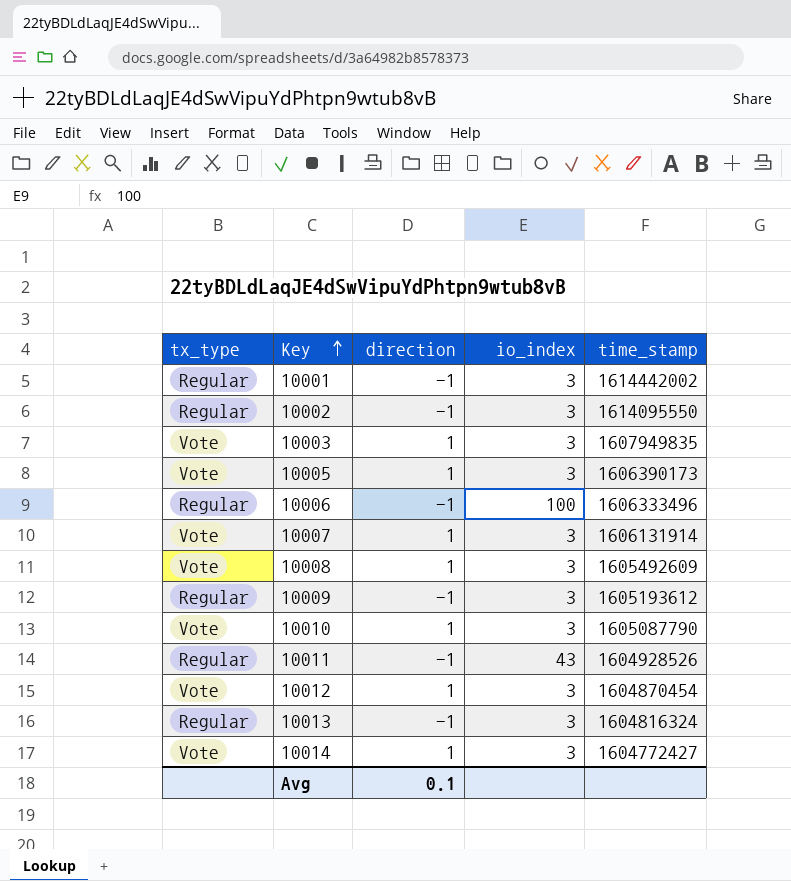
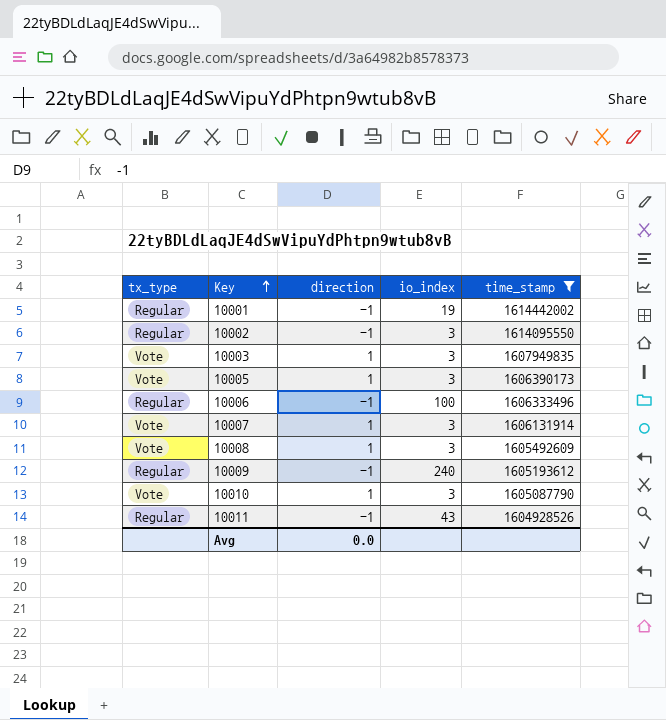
filter: none -> time_stamp >= 1604928526
10001 | io_index: 3 -> 19
10009 | io_index: 3 -> 240
Avg | direction: 0.1 -> 0.0

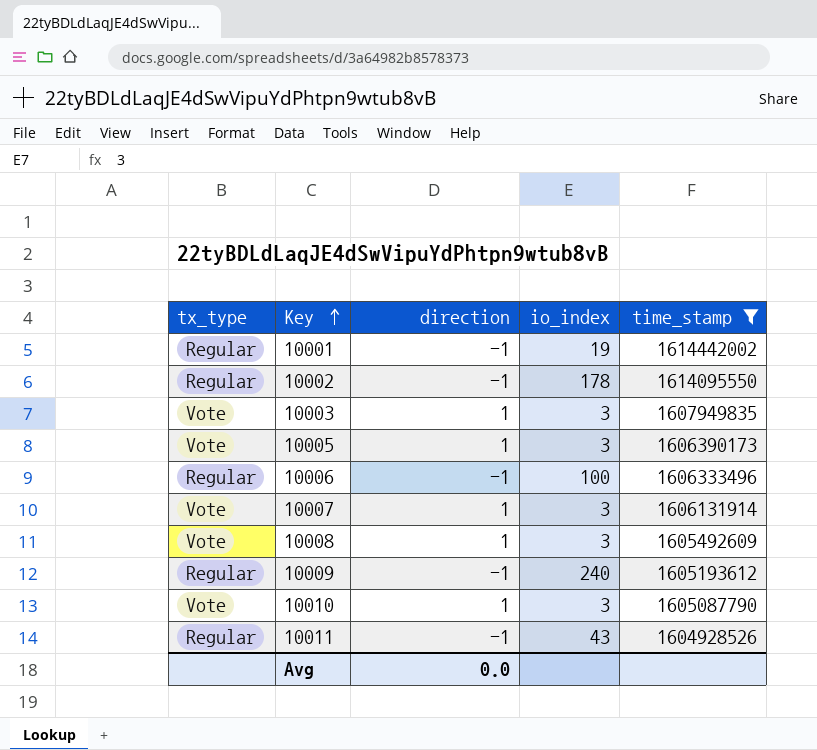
10002 | io_index: 3 -> 178

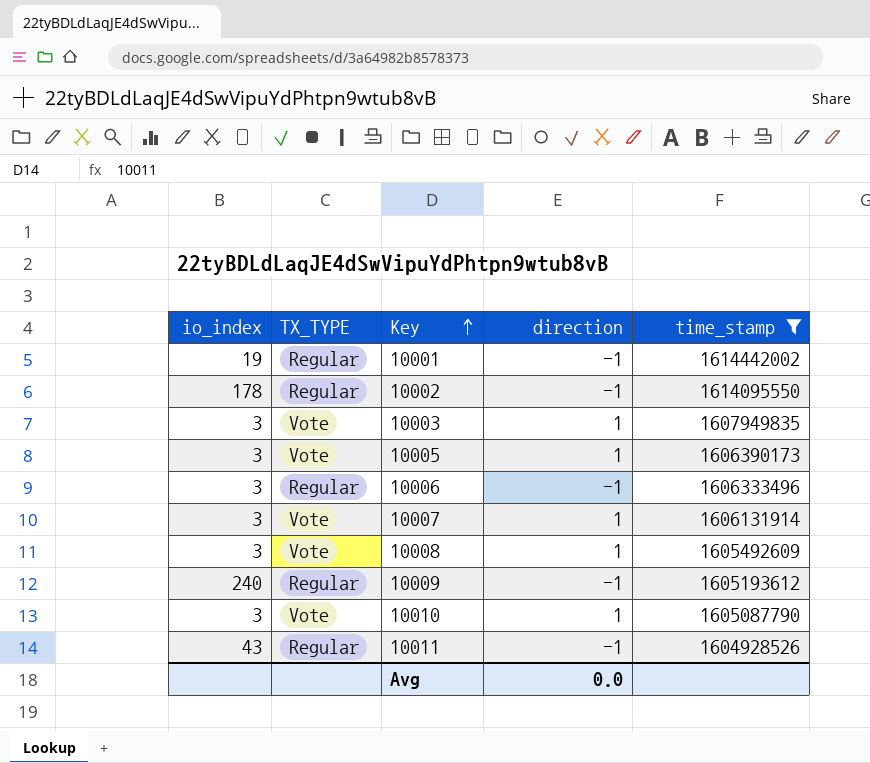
column io_index | position: 4 -> 1
column name: tx_type -> TX_TYPE
10006 | io_index: 100 -> 3

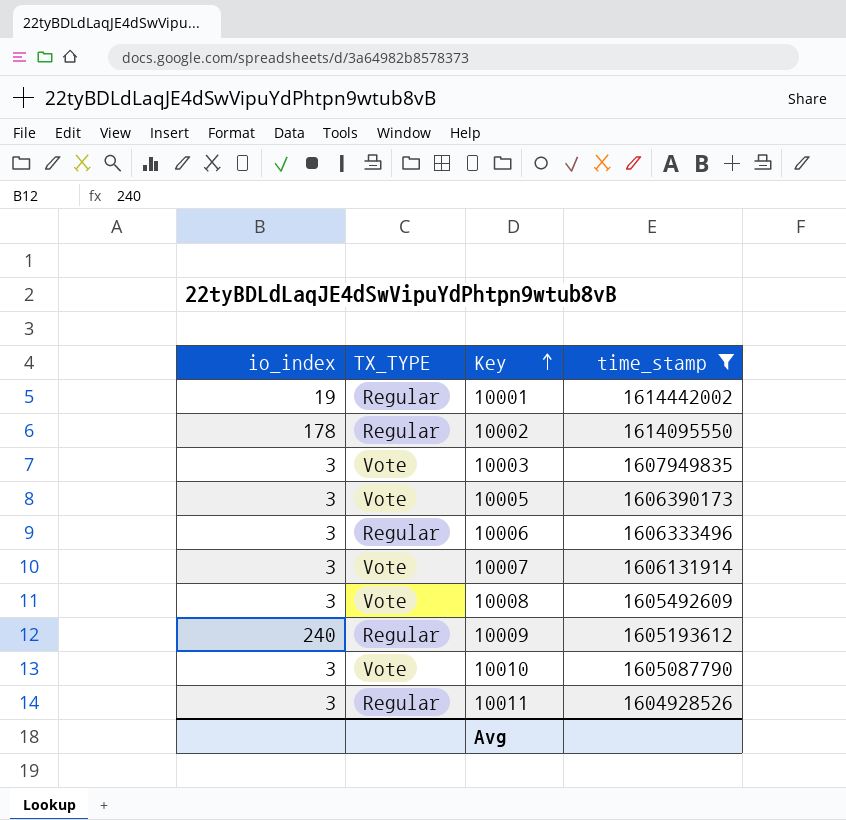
column direction | position: 4 -> none
10011 | io_index: 43 -> 3

